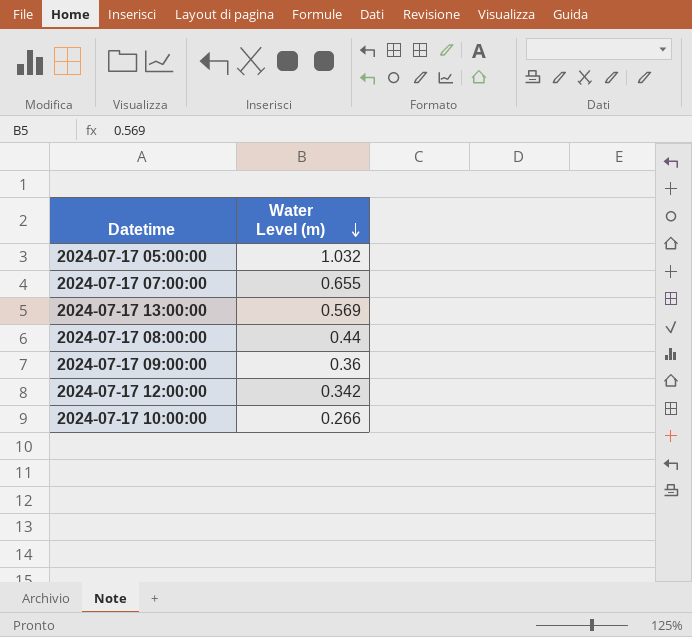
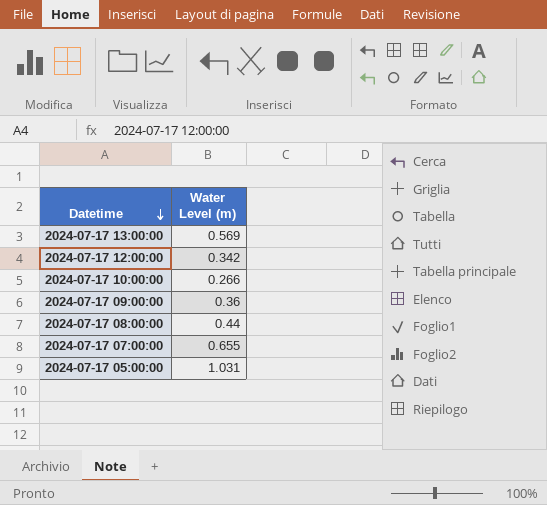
row order: Water Level (m) descending -> Datetime descending
2024-07-17 05:00:00 | Water Level (m): 1.032 -> 1.031

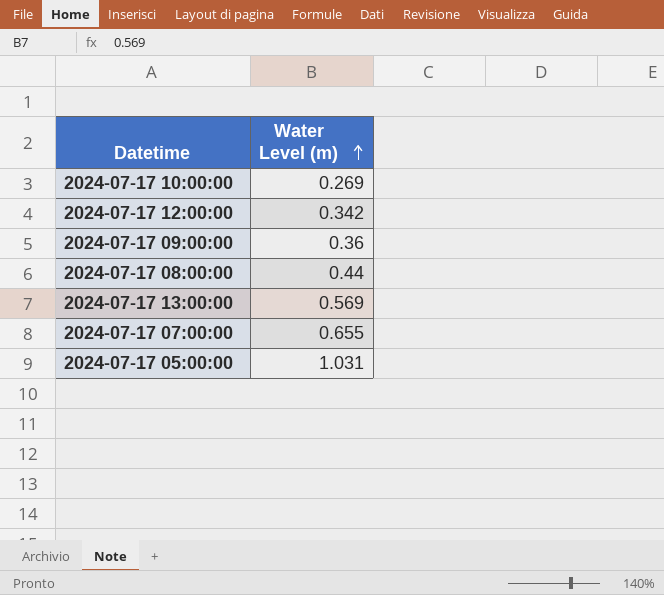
row order: Datetime descending -> Water Level (m) ascending
2024-07-17 10:00:00 | Water Level (m): 0.266 -> 0.269

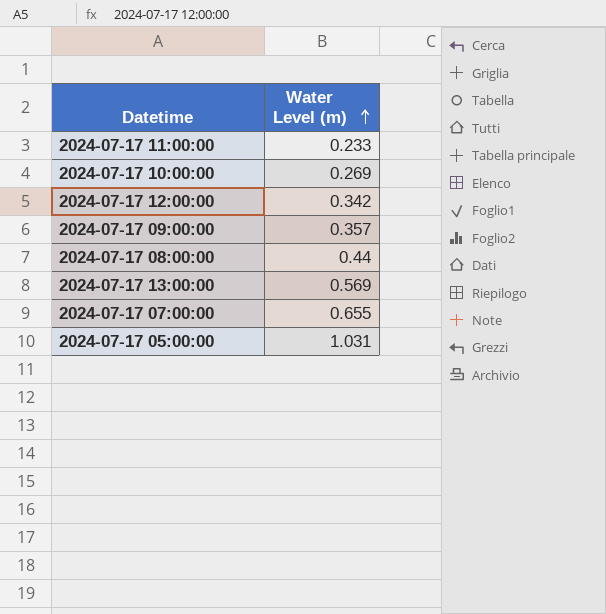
row 2024-07-17 11:00:00: none -> 0.233
2024-07-17 09:00:00 | Water Level (m): 0.36 -> 0.357

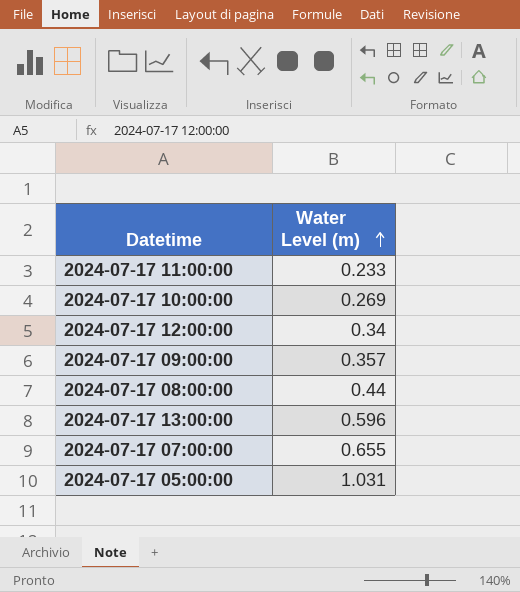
2024-07-17 12:00:00 | Water Level (m): 0.342 -> 0.34
2024-07-17 13:00:00 | Water Level (m): 0.569 -> 0.596

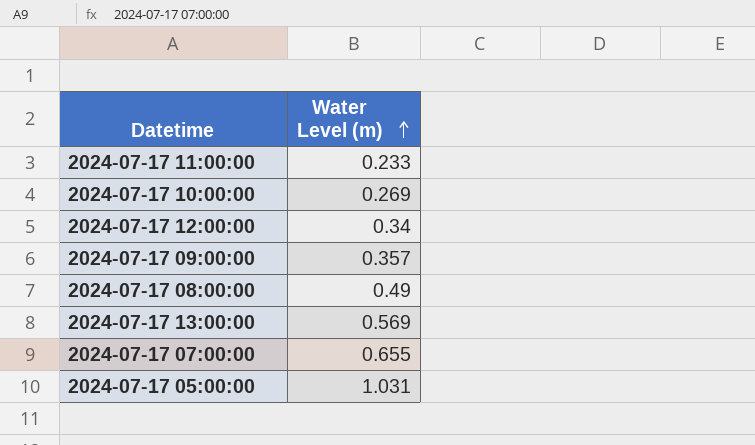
2024-07-17 08:00:00 | Water Level (m): 0.44 -> 0.49
2024-07-17 13:00:00 | Water Level (m): 0.596 -> 0.569

